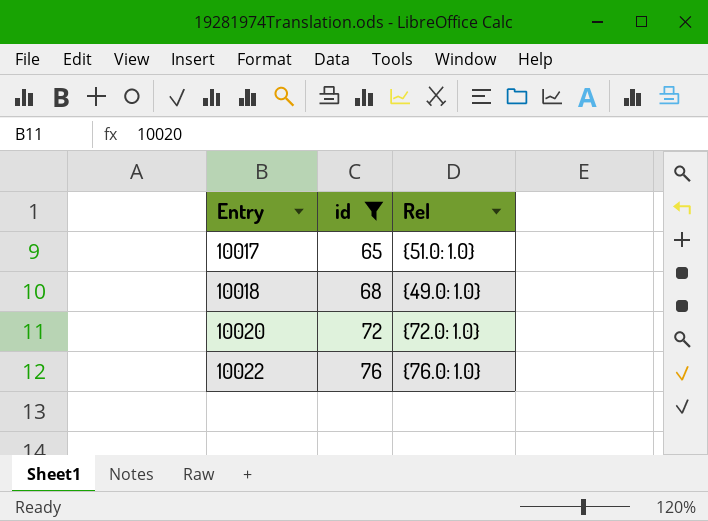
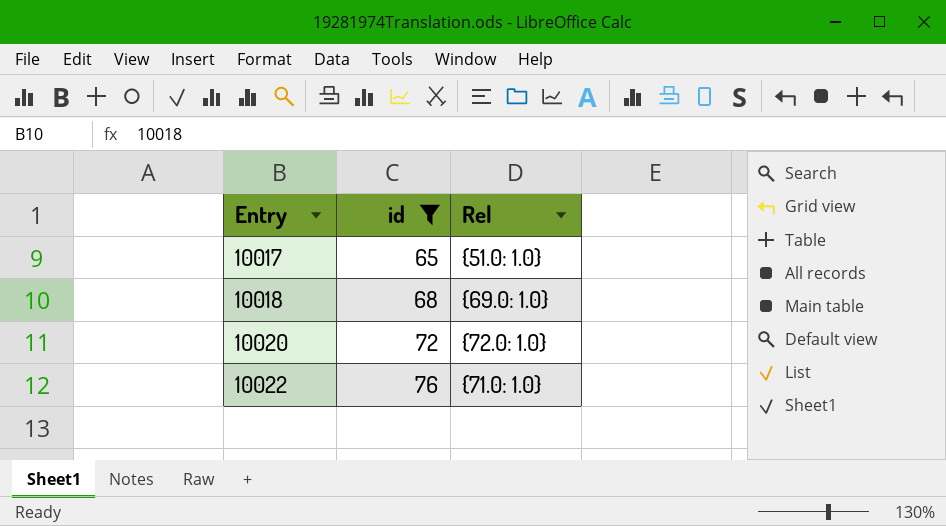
10018 | Rel: {49.0: 1.0} -> {69.0: 1.0}
10022 | Rel: {76.0: 1.0} -> {71.0: 1.0}

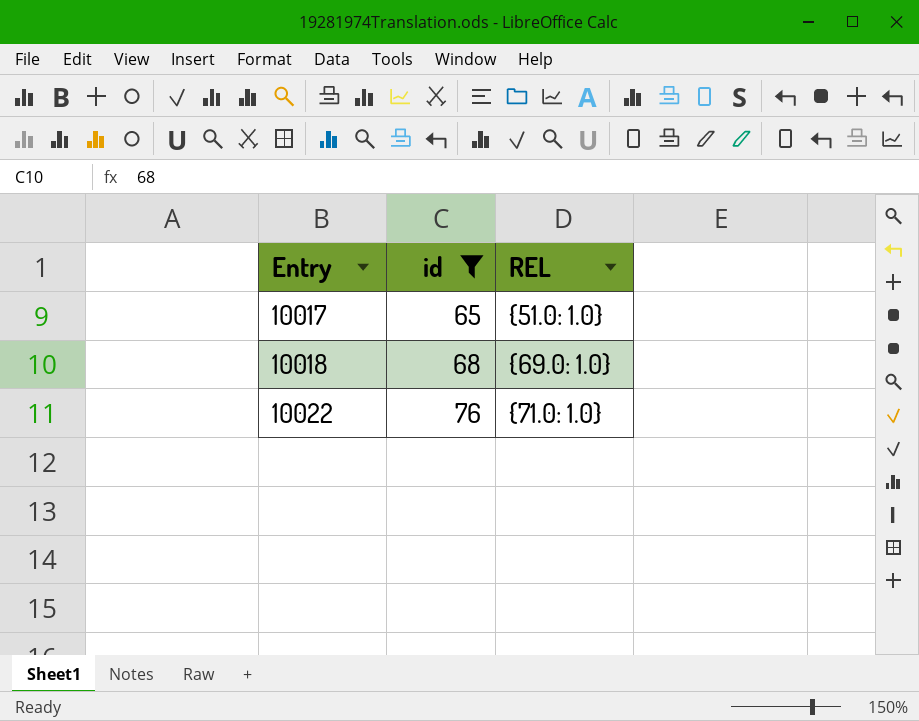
column name: Rel -> REL
row 10020: 72 | {72.0: 1.0} -> none

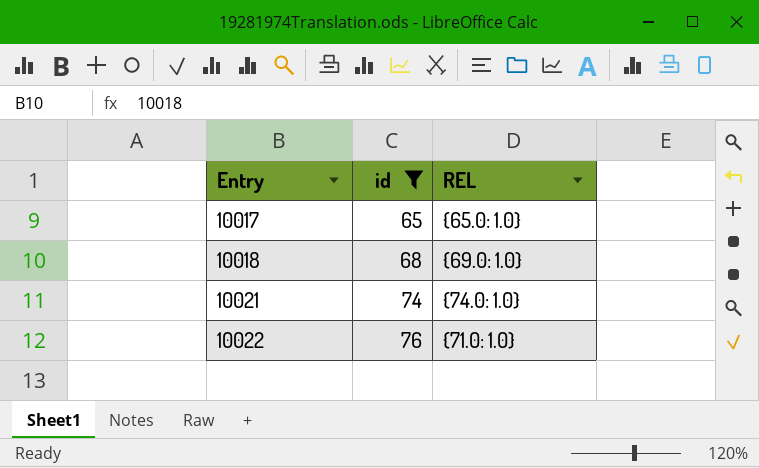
10017 | REL: {51.0: 1.0} -> {65.0: 1.0}
row 10021: none -> 74 | {74.0: 1.0}

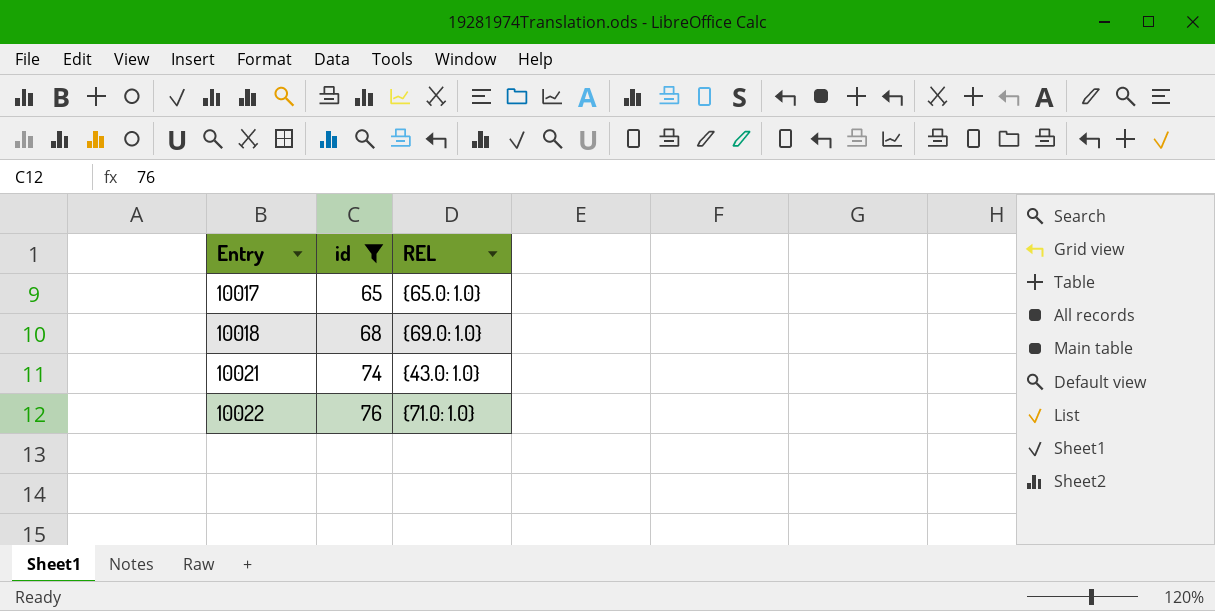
10021 | REL: {74.0: 1.0} -> {43.0: 1.0}

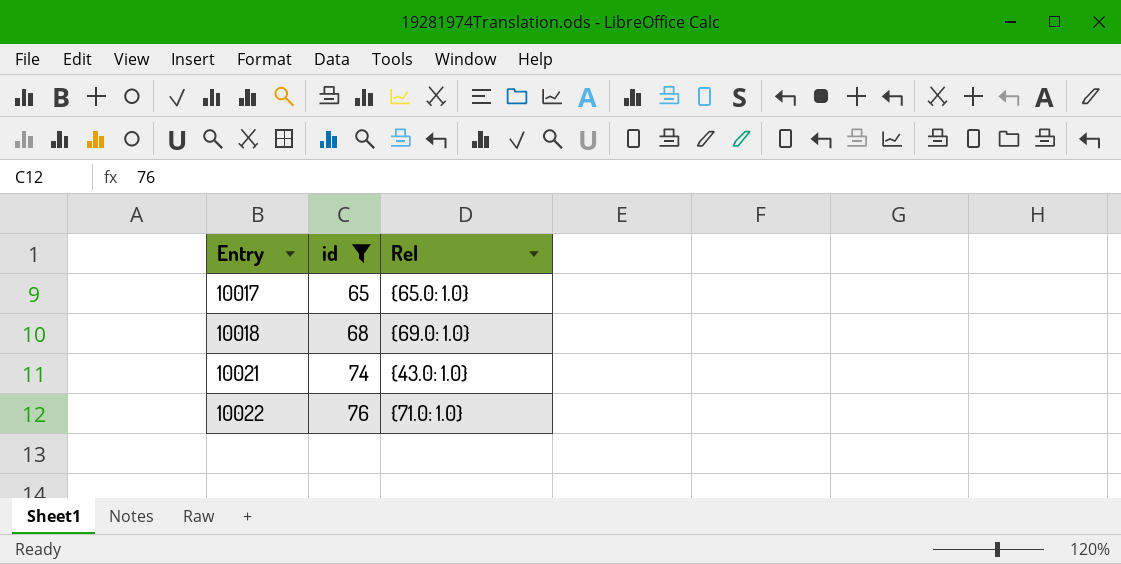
column name: REL -> Rel

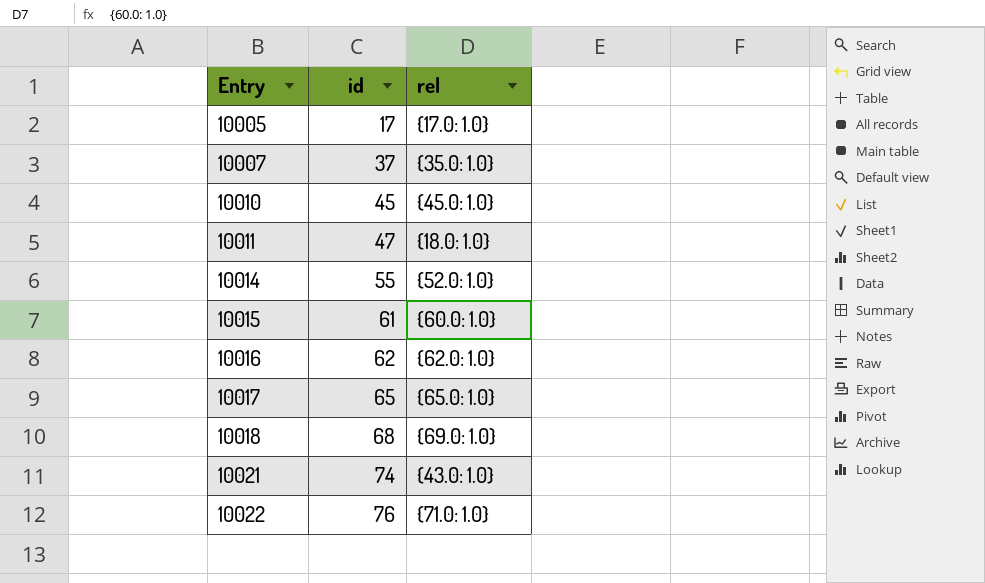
filter: id >= 65 -> none
column name: Rel -> rel

